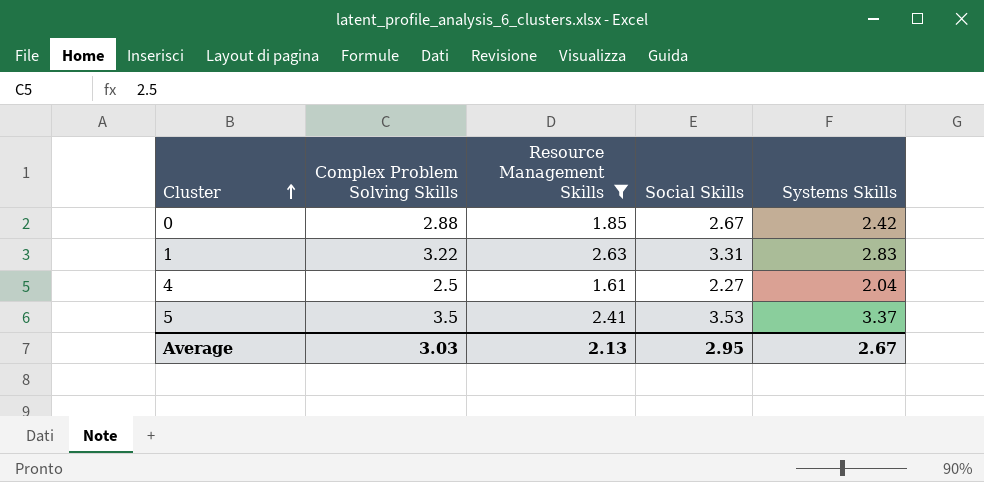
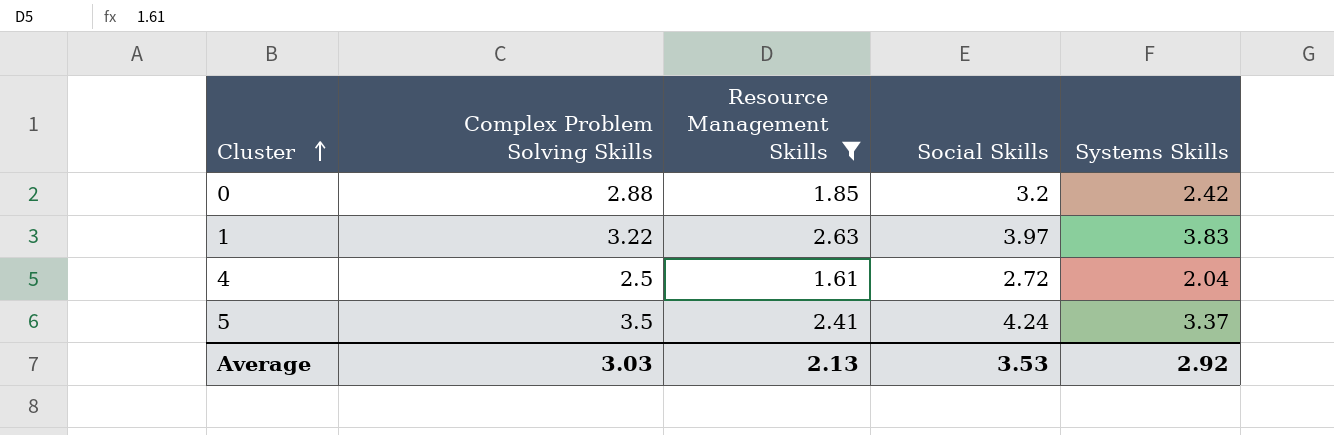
0 | Social Skills: 2.67 -> 3.2
1 | Social Skills: 3.31 -> 3.97
1 | Systems Skills: 2.83 -> 3.83
4 | Social Skills: 2.27 -> 2.72
5 | Social Skills: 3.53 -> 4.24
Average | Social Skills: 2.95 -> 3.53
Average | Systems Skills: 2.67 -> 2.92

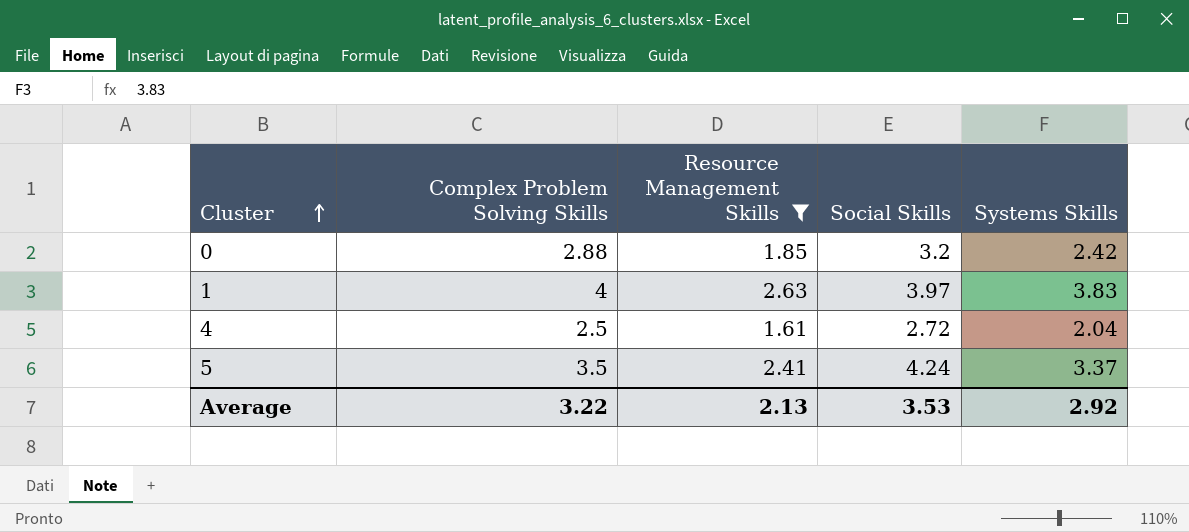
1 | Complex Problem Solving Skills: 3.22 -> 4
Average | Complex Problem Solving Skills: 3.03 -> 3.22

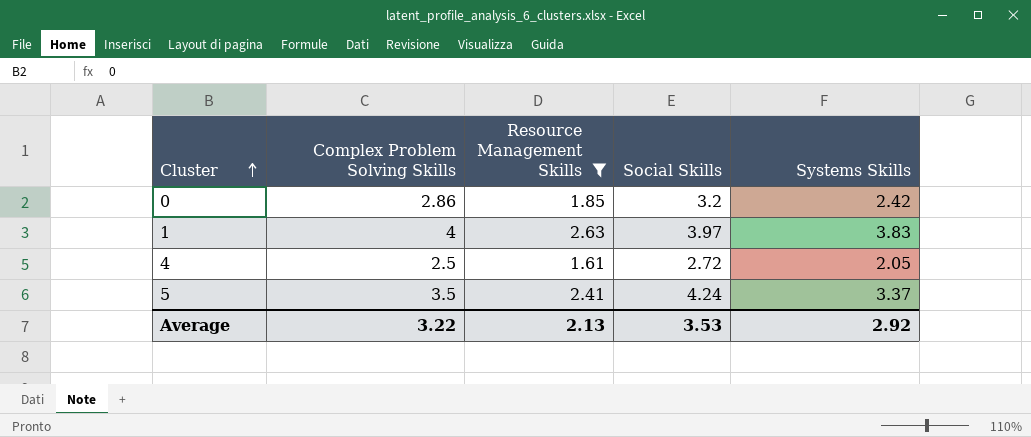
0 | Complex Problem Solving Skills: 2.88 -> 2.86
4 | Systems Skills: 2.04 -> 2.05

